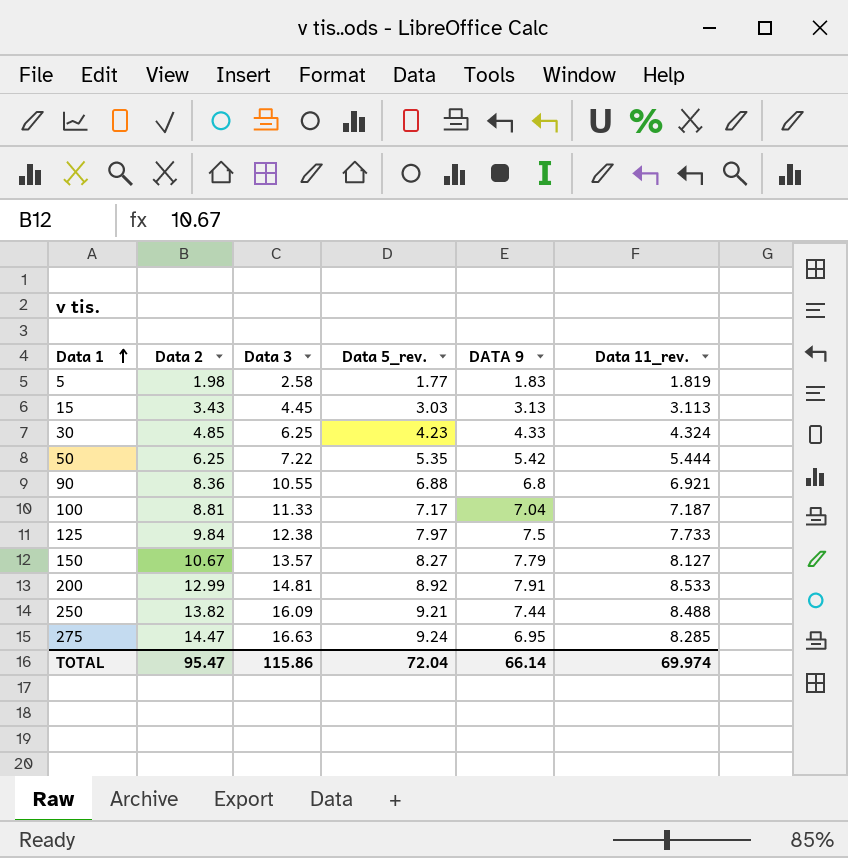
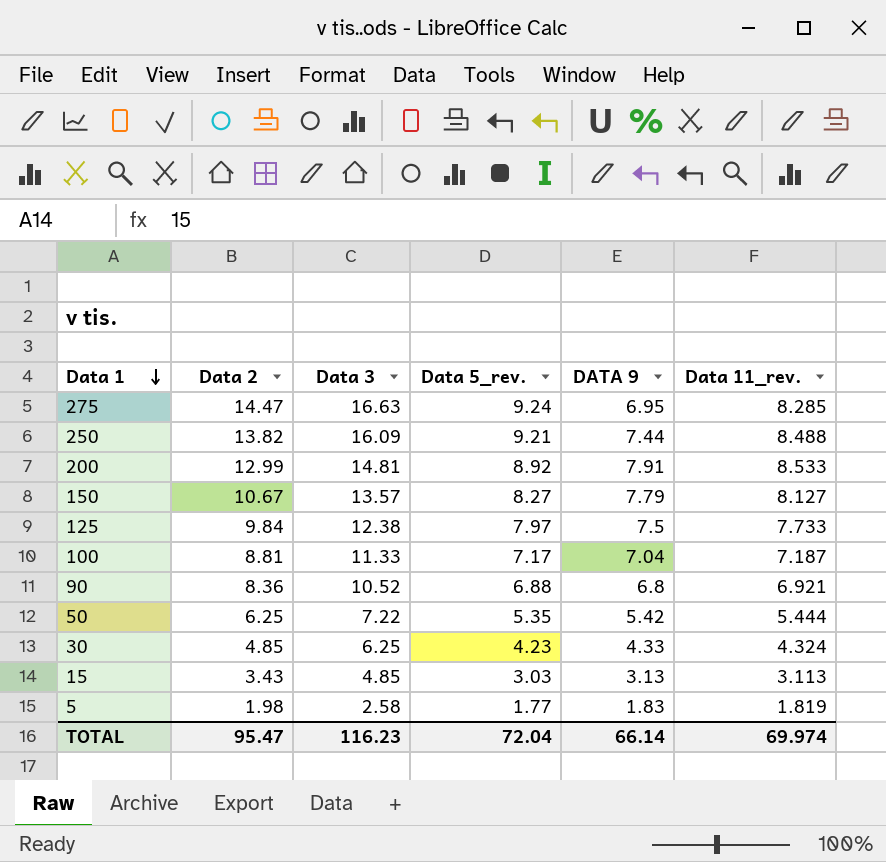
row order: Data 1 ascending -> Data 1 descending
90 | Data 3: 10.55 -> 10.52
15 | Data 3: 4.45 -> 4.85
TOTAL | Data 3: 115.86 -> 116.23

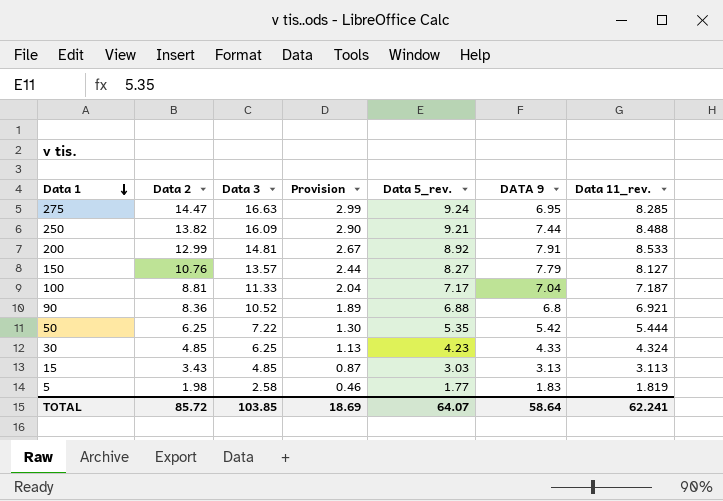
column Provision | formula: none -> [Data 3] * 0.18
row 125: 9.84 | 12.38 | 7.97 | 7.5 | 7.733 -> none
150 | Data 2: 10.67 -> 10.76
TOTAL | Data 2: 95.47 -> 85.72
TOTAL | Data 3: 116.23 -> 103.85
TOTAL | Data 5_rev.: 72.04 -> 64.07
TOTAL | DATA 9: 66.14 -> 58.64
TOTAL | Data 11_rev.: 69.974 -> 62.241

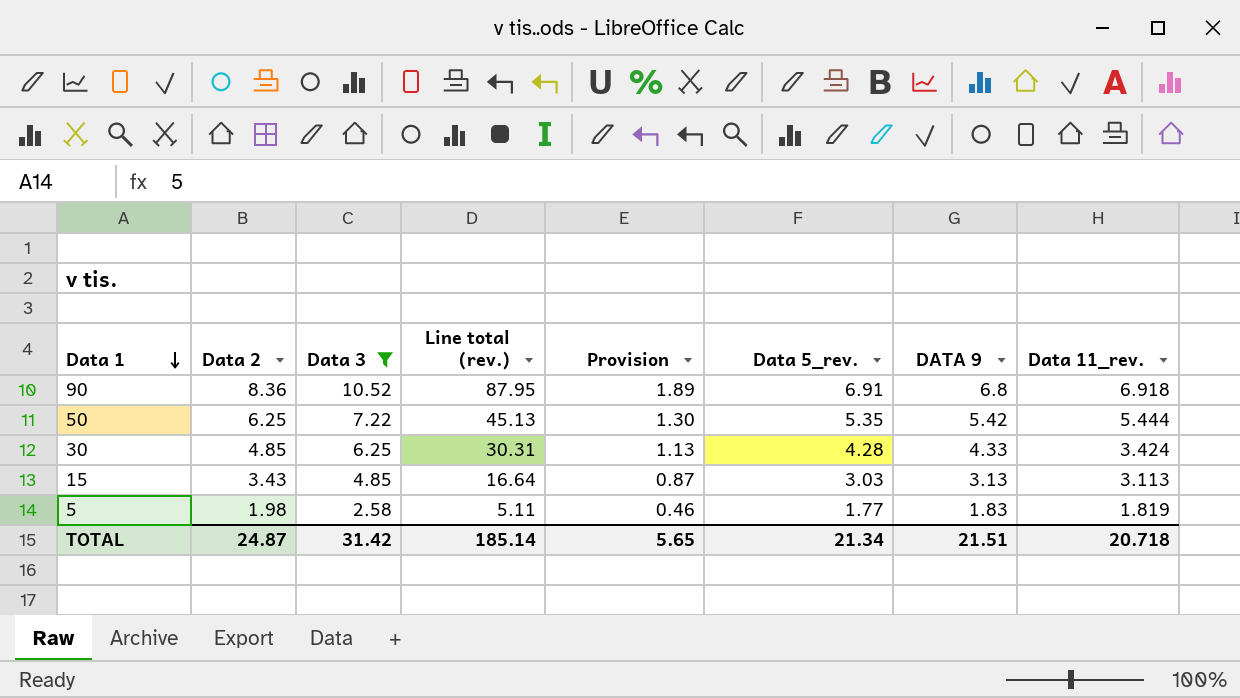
filter: none -> Data 3 <= 10.52
column Line total (rev.) | formula: none -> [Data 2] * [Data 3]
90 | Data 5_rev.: 6.88 -> 6.91
90 | Data 11_rev.: 6.921 -> 6.918
30 | Data 5_rev.: 4.23 -> 4.28
30 | Data 11_rev.: 4.324 -> 3.424
TOTAL | Data 2: 85.72 -> 24.87
TOTAL | Data 3: 103.85 -> 31.42
TOTAL | Provision: 18.69 -> 5.65
TOTAL | Data 5_rev.: 64.07 -> 21.34
TOTAL | DATA 9: 58.64 -> 21.51
TOTAL | Data 11_rev.: 62.241 -> 20.718

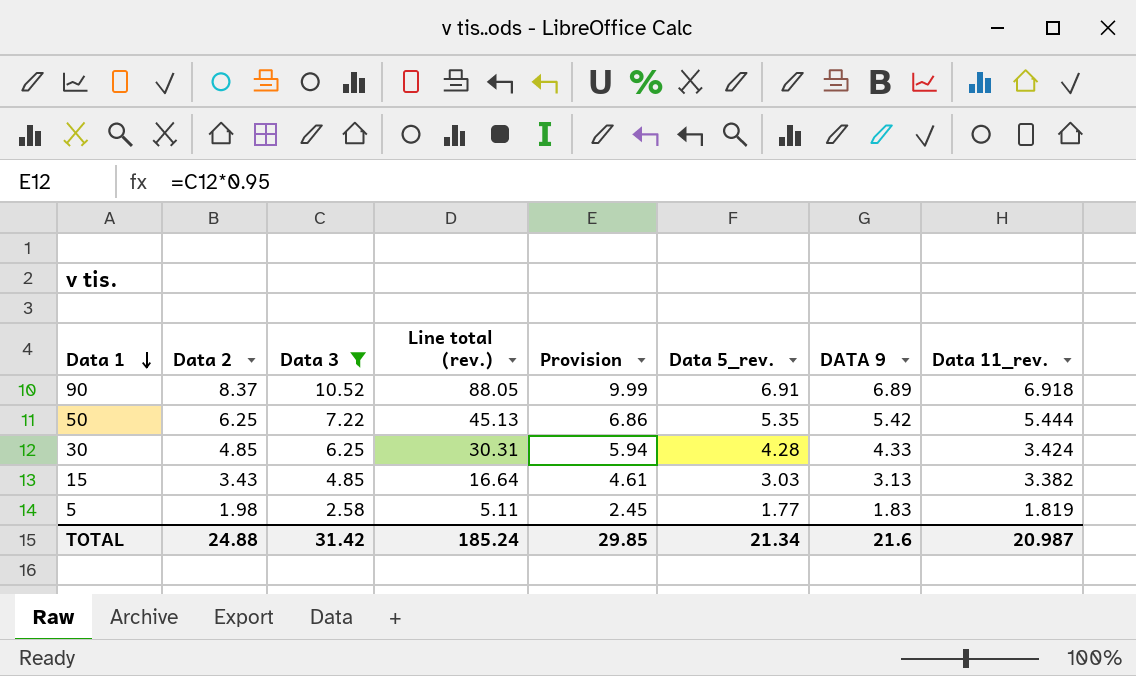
column Provision | formula: [Data 3] * 0.18 -> [Data 3] * 0.95
90 | Data 2: 8.36 -> 8.37
90 | Line total (rev.): 87.95 -> 88.05
90 | DATA 9: 6.8 -> 6.89
15 | Data 11_rev.: 3.113 -> 3.382
TOTAL | Data 2: 24.87 -> 24.88
TOTAL | Line total (rev.): 185.14 -> 185.24
TOTAL | Provision: 5.65 -> 29.85
TOTAL | DATA 9: 21.51 -> 21.6
TOTAL | Data 11_rev.: 20.718 -> 20.987

